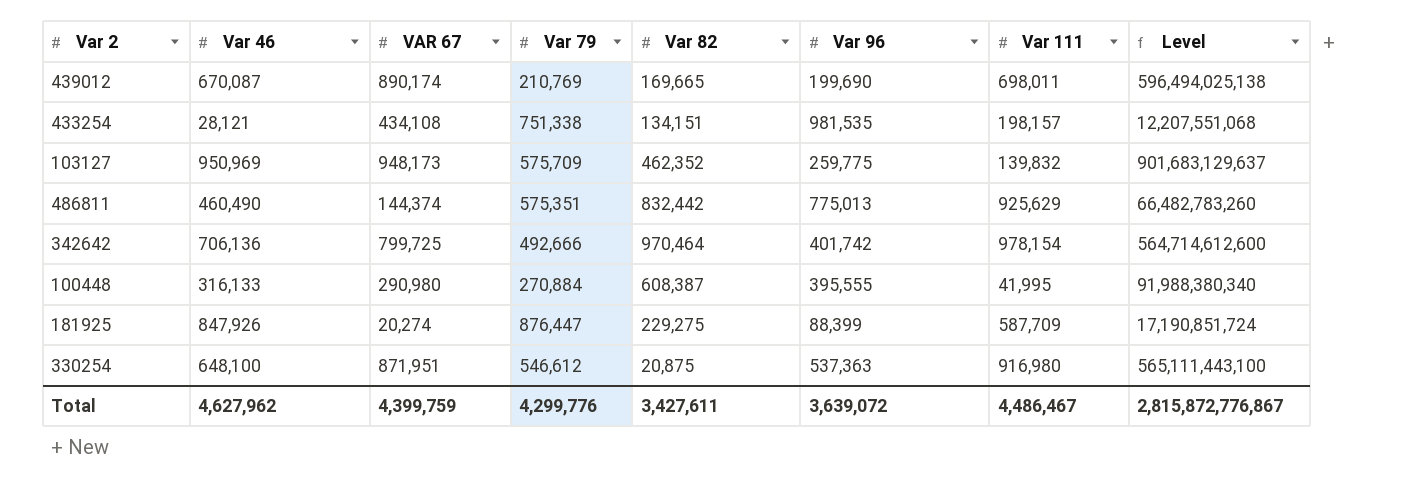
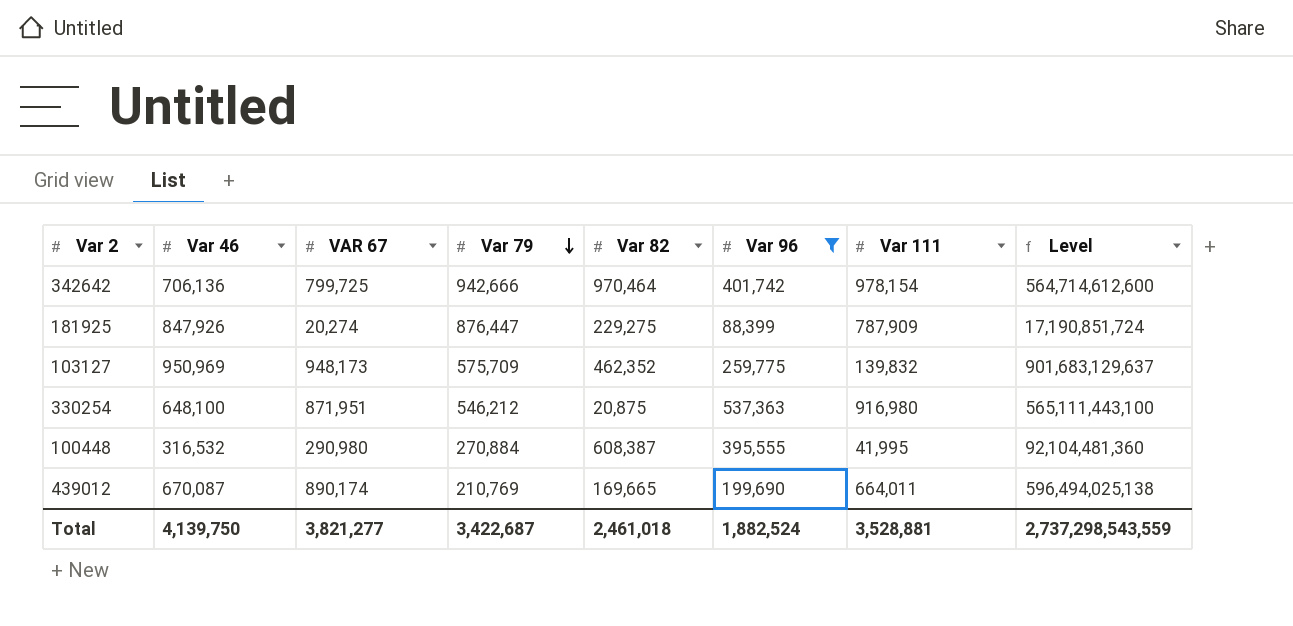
filter: none -> Var 96 <= 537,363
row order: none -> Var 79 descending
342642 | Var 79: 492,666 -> 942,666
181925 | Var 111: 587,709 -> 787,909
330254 | Var 79: 546,612 -> 546,212
100448 | Var 46: 316,133 -> 316,532
100448 | Level: 91,988,380,340 -> 92,104,481,360
439012 | Var 111: 698,011 -> 664,011
Total | Var 46: 4,627,962 -> 4,139,750
Total | VAR 67: 4,399,759 -> 3,821,277
Total | Var 79: 4,299,776 -> 3,422,687
Total | Var 82: 3,427,611 -> 2,461,018
Total | Var 96: 3,639,072 -> 1,882,524
Total | Var 111: 4,486,467 -> 3,528,881
Total | Level: 2,815,872,776,867 -> 2,737,298,543,559

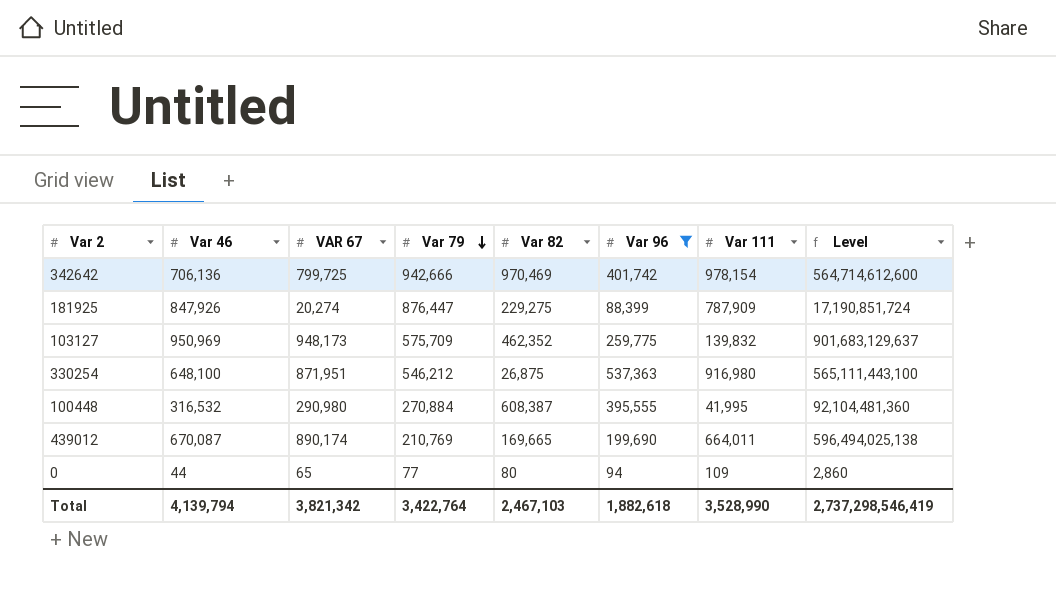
342642 | Var 82: 970,464 -> 970,469
330254 | Var 82: 20,875 -> 26,875
row 0: none -> 44 | 65 | 77 | 80 | 94 | 109 | 2,860
Total | Var 46: 4,139,750 -> 4,139,794
Total | VAR 67: 3,821,277 -> 3,821,342
Total | Var 79: 3,422,687 -> 3,422,764
Total | Var 82: 2,461,018 -> 2,467,103
Total | Var 96: 1,882,524 -> 1,882,618
Total | Var 111: 3,528,881 -> 3,528,990
Total | Level: 2,737,298,543,559 -> 2,737,298,546,419

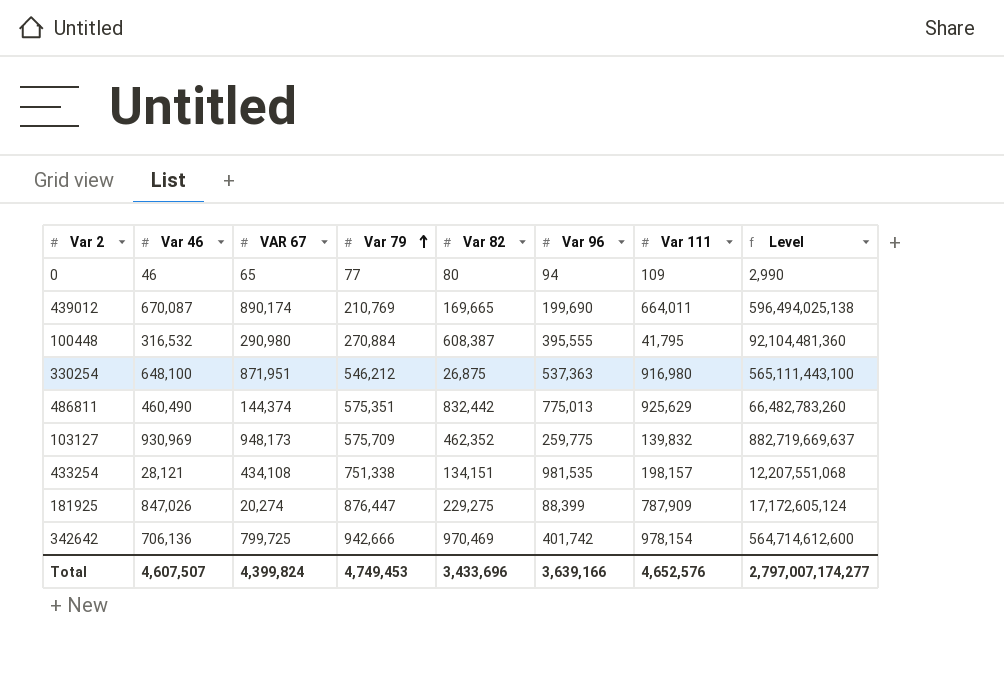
filter: Var 96 <= 537,363 -> none
row order: Var 79 descending -> Var 79 ascending
0 | Var 46: 44 -> 46
0 | Level: 2,860 -> 2,990
100448 | Var 111: 41,995 -> 41,795
103127 | Var 46: 950,969 -> 930,969
103127 | Level: 901,683,129,637 -> 882,719,669,637
181925 | Var 46: 847,926 -> 847,026
181925 | Level: 17,190,851,724 -> 17,172,605,124
Total | Var 46: 4,139,794 -> 4,607,507
Total | VAR 67: 3,821,342 -> 4,399,824
Total | Var 79: 3,422,764 -> 4,749,453
Total | Var 82: 2,467,103 -> 3,433,696
Total | Var 96: 1,882,618 -> 3,639,166
Total | Var 111: 3,528,990 -> 4,652,576
Total | Level: 2,737,298,546,419 -> 2,797,007,174,277

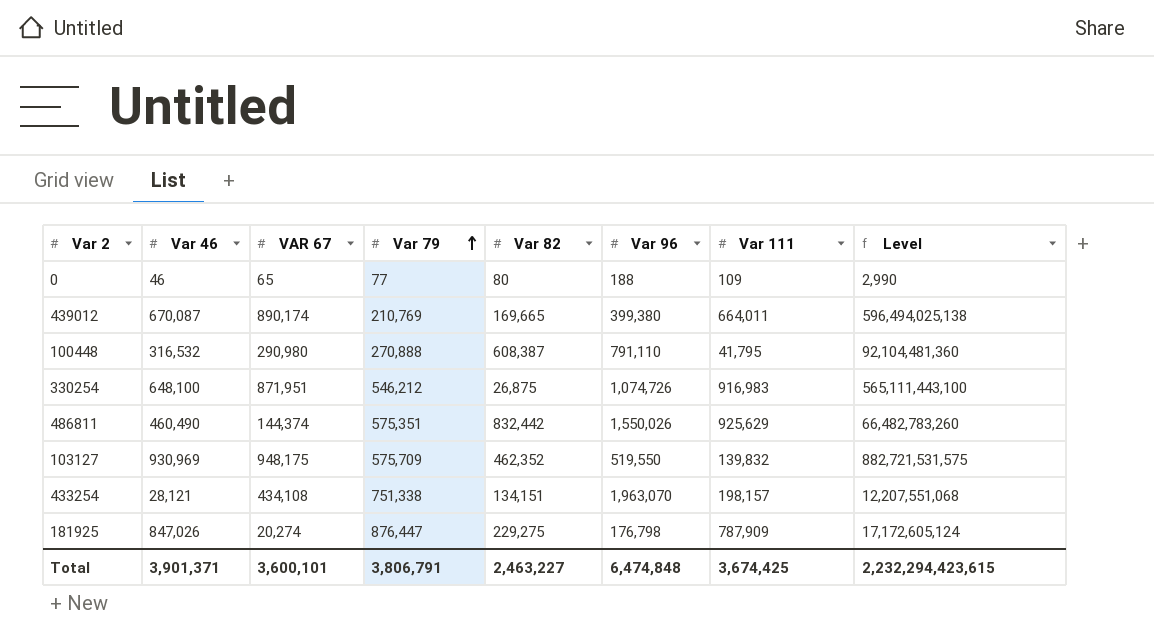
row 342642: 706,136 | 799,725 | 942,666 | 970,469 | 401,742 | 978,154 | 564,714,612,600 -> none
0 | Var 96: 94 -> 188
439012 | Var 96: 199,690 -> 399,380
100448 | Var 79: 270,884 -> 270,888
100448 | Var 96: 395,555 -> 791,110
330254 | Var 96: 537,363 -> 1,074,726
330254 | Var 111: 916,980 -> 916,983
486811 | Var 96: 775,013 -> 1,550,026
103127 | VAR 67: 948,173 -> 948,175
103127 | Var 96: 259,775 -> 519,550
103127 | Level: 882,719,669,637 -> 882,721,531,575
433254 | Var 96: 981,535 -> 1,963,070
181925 | Var 96: 88,399 -> 176,798
Total | Var 46: 4,607,507 -> 3,901,371
Total | VAR 67: 4,399,824 -> 3,600,101
Total | Var 79: 4,749,453 -> 3,806,791
Total | Var 82: 3,433,696 -> 2,463,227
Total | Var 96: 3,639,166 -> 6,474,848
Total | Var 111: 4,652,576 -> 3,674,425
Total | Level: 2,797,007,174,277 -> 2,232,294,423,615

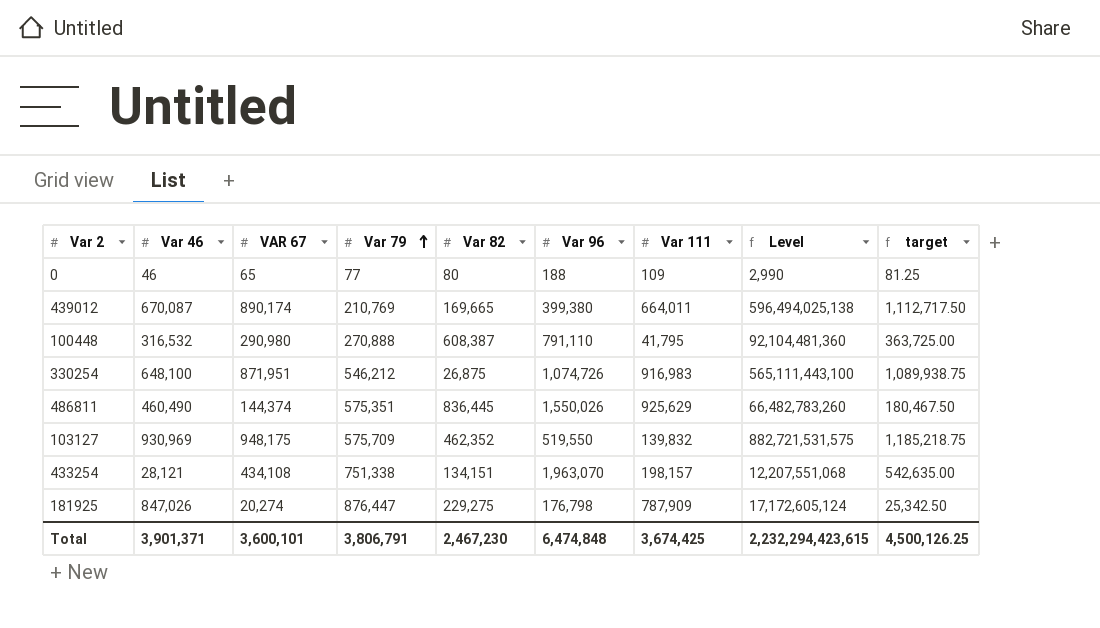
column target | formula: none -> [VAR 67] * 1.25
486811 | Var 82: 832,442 -> 836,445
Total | Var 82: 2,463,227 -> 2,467,230

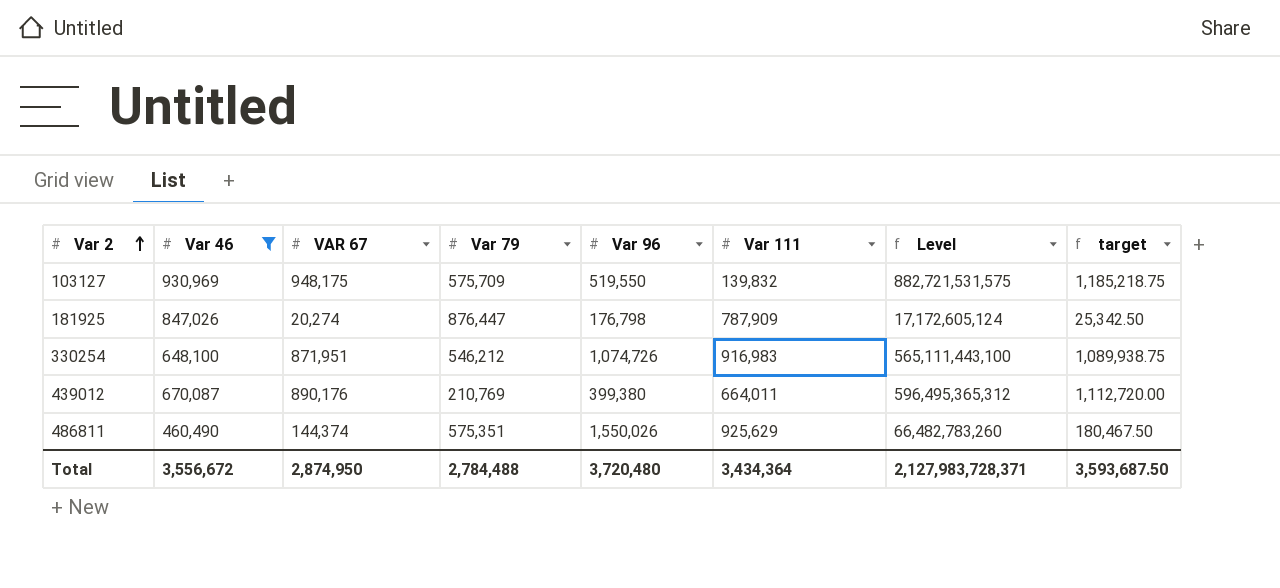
filter: none -> Var 46 >= 460,490
row order: Var 79 ascending -> Var 2 ascending
column Var 82 | position: 5 -> none
439012 | VAR 67: 890,174 -> 890,176
439012 | Level: 596,494,025,138 -> 596,495,365,312
439012 | target: 1,112,717.50 -> 1,112,720.00
Total | Var 46: 3,901,371 -> 3,556,672
Total | VAR 67: 3,600,101 -> 2,874,950
Total | Var 79: 3,806,791 -> 2,784,488
Total | Var 96: 6,474,848 -> 3,720,480
Total | Var 111: 3,674,425 -> 3,434,364
Total | Level: 2,232,294,423,615 -> 2,127,983,728,371
Total | target: 4,500,126.25 -> 3,593,687.50

